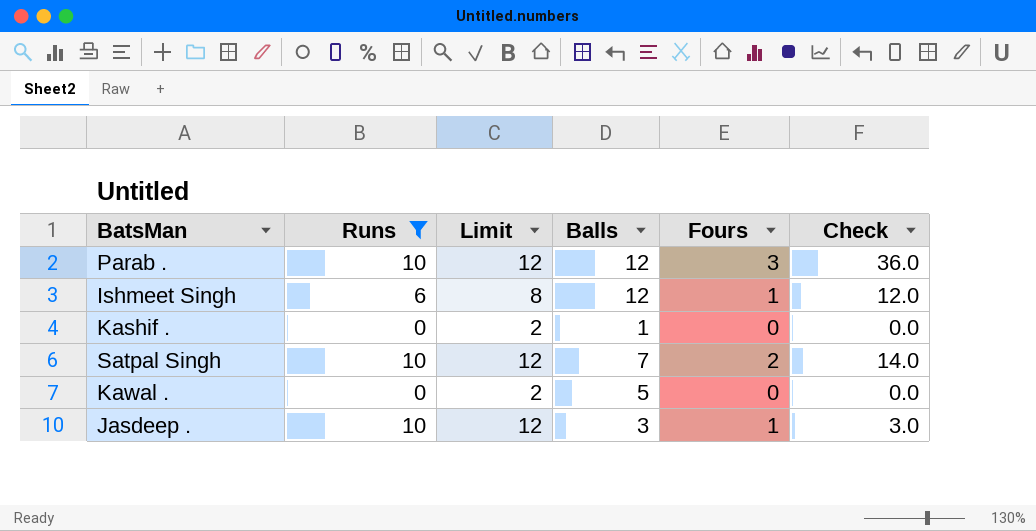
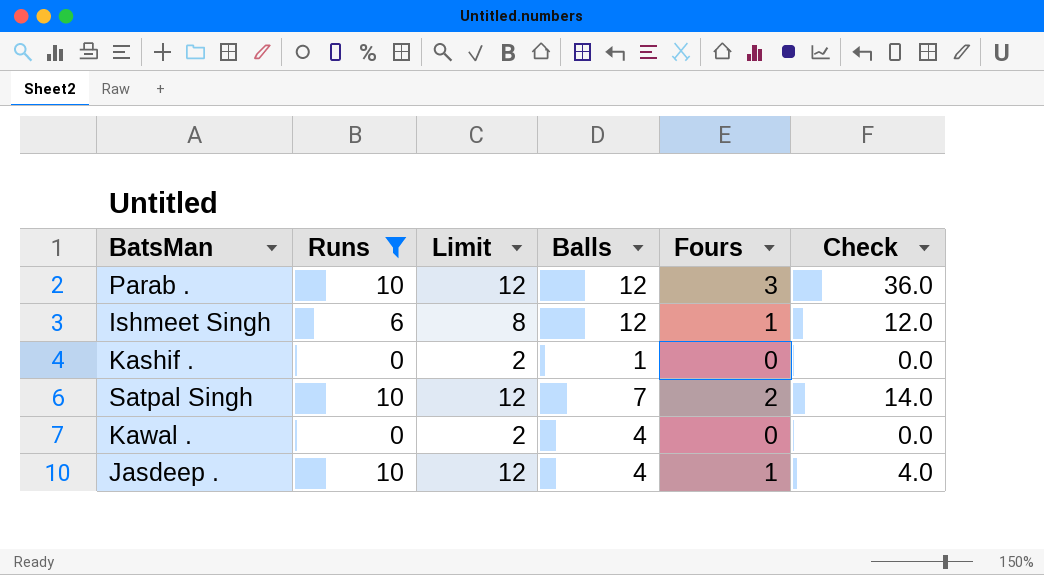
Kawal . | Balls: 5 -> 4
Jasdeep . | Balls: 3 -> 4
Jasdeep . | Check: 3.0 -> 4.0

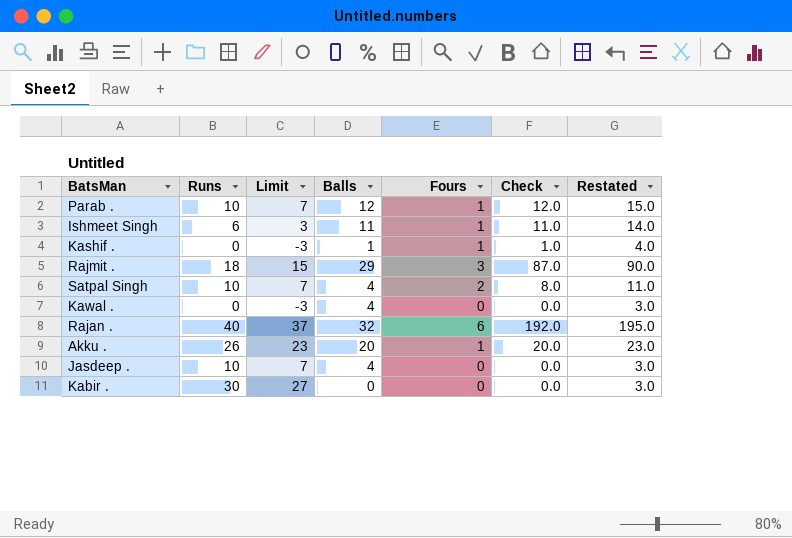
filter: Runs <= 10 -> none
column Limit | formula: [Runs] + 2 -> [Runs] - 3
column Restated | formula: none -> [Check] + 3
Parab . | Fours: 3 -> 1
Parab . | Check: 36.0 -> 12.0
Ishmeet Singh | Balls: 12 -> 11
Ishmeet Singh | Check: 12.0 -> 11.0
Kashif . | Fours: 0 -> 1
Kashif . | Check: 0.0 -> 1.0
Satpal Singh | Balls: 7 -> 4
Satpal Singh | Check: 14.0 -> 8.0
Jasdeep . | Fours: 1 -> 0
Jasdeep . | Check: 4.0 -> 0.0

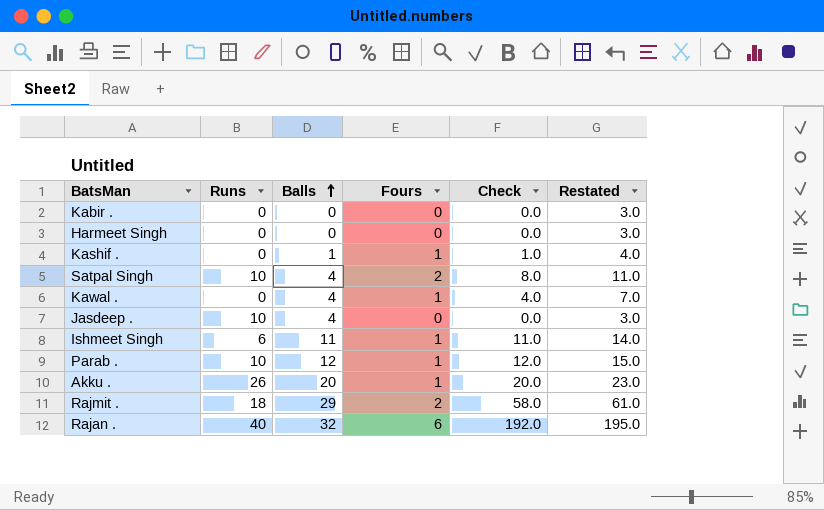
row order: none -> Balls ascending
column Limit | formula: [Runs] - 3 -> none
Kabir . | Runs: 30 -> 0
row Harmeet Singh: none -> 0 | 0 | 0 | 0.0 | 3.0
Kawal . | Fours: 0 -> 1
Kawal . | Check: 0.0 -> 4.0
Kawal . | Restated: 3.0 -> 7.0
Rajmit . | Fours: 3 -> 2
Rajmit . | Check: 87.0 -> 58.0
Rajmit . | Restated: 90.0 -> 61.0

